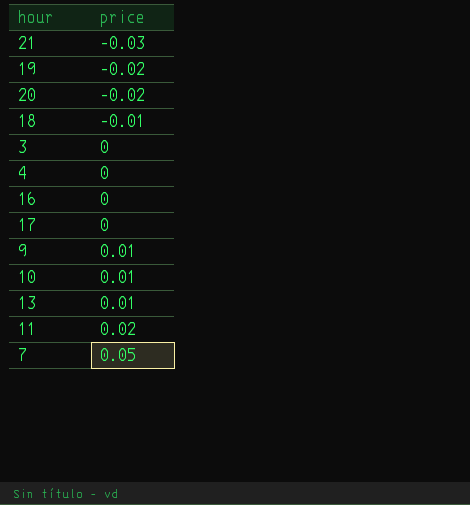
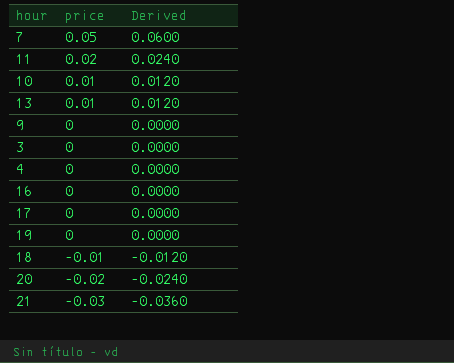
row order: price ascending -> price descending
column Derived | formula: none -> [price] * 1.2
9 | price: 0.01 -> 0
19 | price: -0.02 -> 0

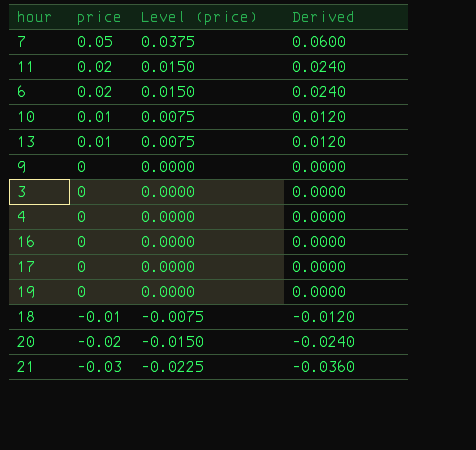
column Level (price) | formula: none -> [price] * 0.75
row 6: none -> 0.02 | 0.0150 | 0.0240

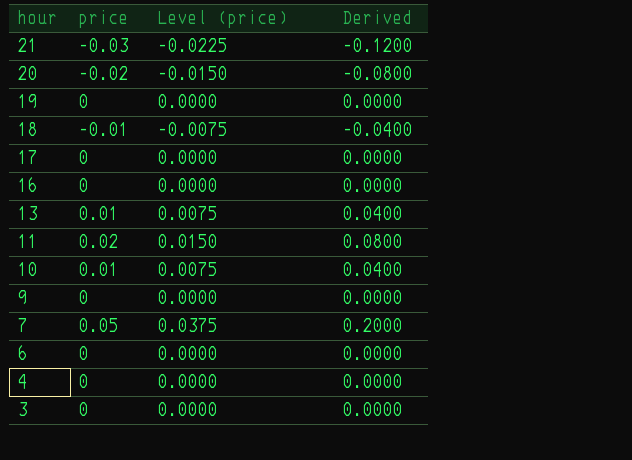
row order: price descending -> hour descending
column Derived | formula: [price] * 1.2 -> [price] * 4
6 | price: 0.02 -> 0
6 | Level (price): 0.0150 -> 0.0000

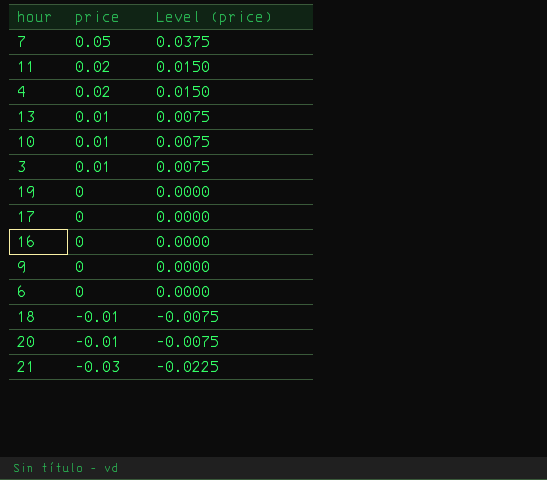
row order: hour descending -> price descending
column Derived | formula: [price] * 4 -> none
4 | price: 0 -> 0.02
4 | Level (price): 0.0000 -> 0.0150
3 | price: 0 -> 0.01
3 | Level (price): 0.0000 -> 0.0075
20 | price: -0.02 -> -0.01
20 | Level (price): -0.0150 -> -0.0075

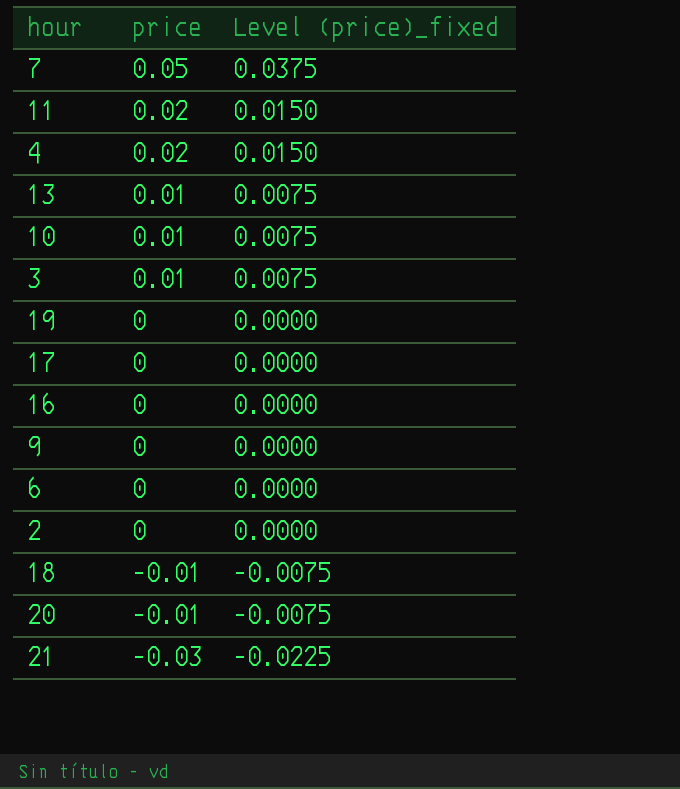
column name: Level (price) -> Level (price)_fixed
row 2: none -> 0 | 0.0000

